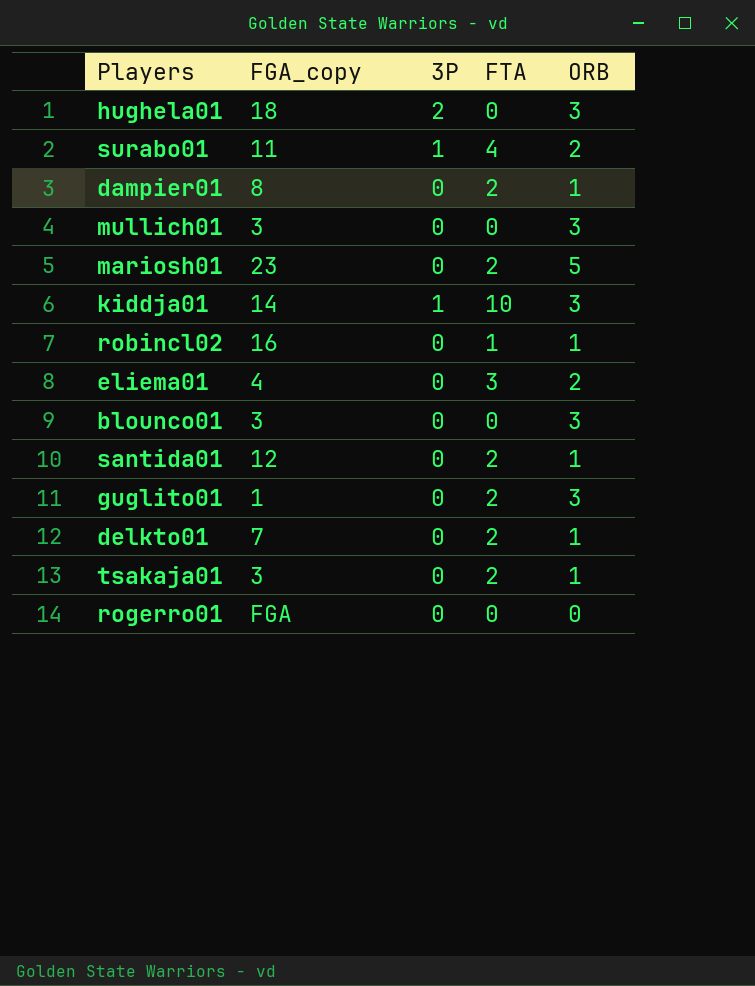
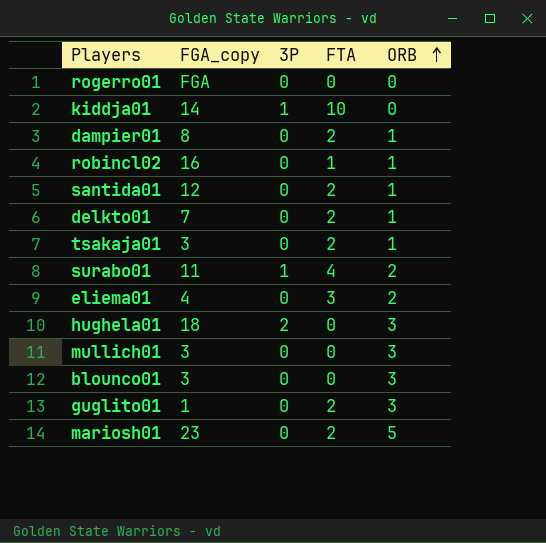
row order: none -> ORB ascending
kiddja01 | ORB: 3 -> 0

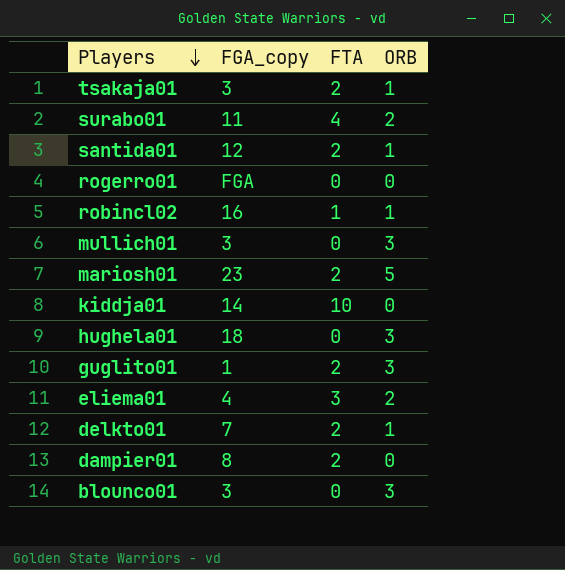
row order: ORB ascending -> Players descending
column 3P | position: 3 -> none
dampier01 | ORB: 1 -> 0

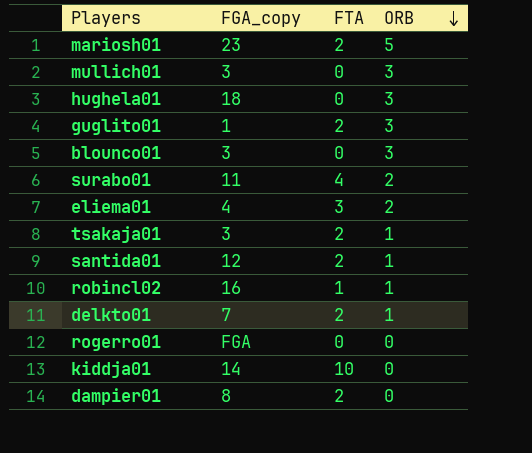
row order: Players descending -> ORB descending

